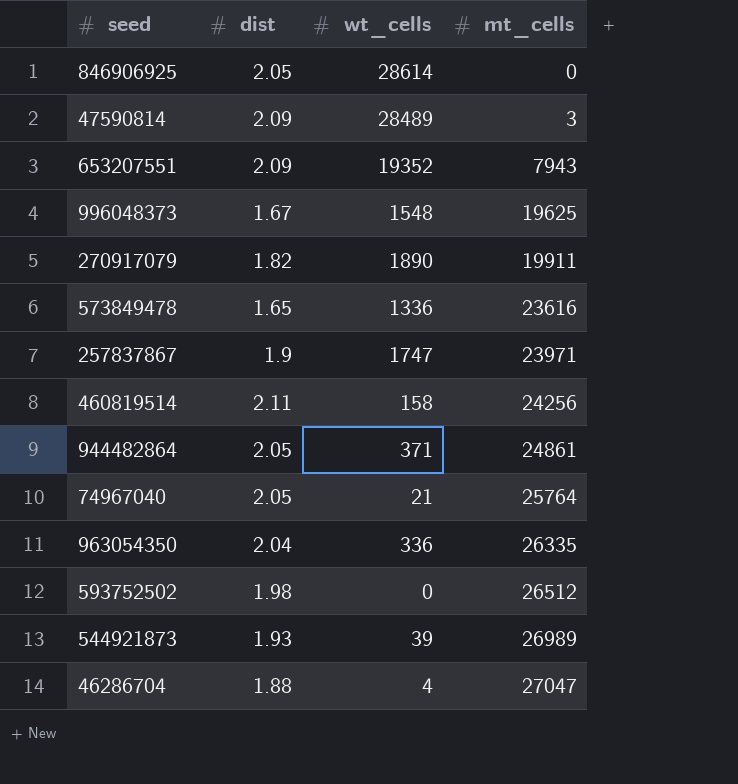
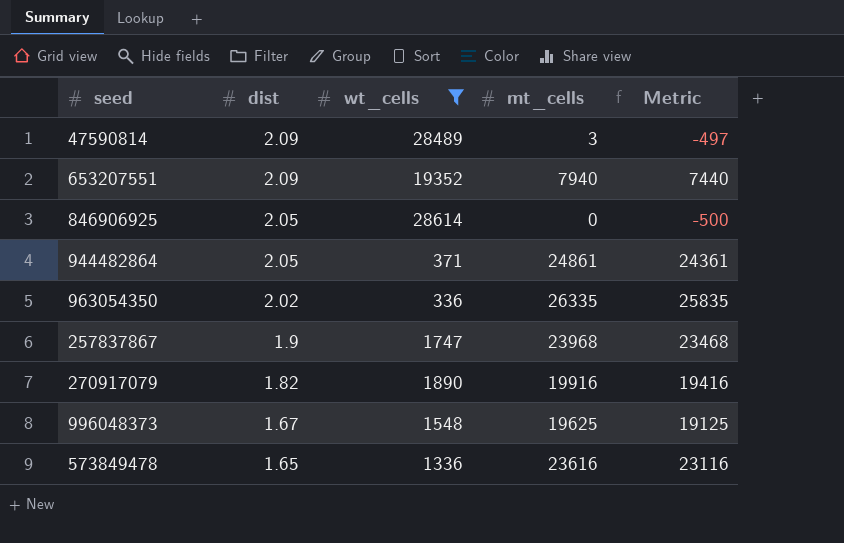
filter: none -> wt_cells >= 336
row order: mt_cells ascending -> dist descending
column Metric | formula: none -> [mt_cells] - 500
653207551 | mt_cells: 7943 -> 7940
963054350 | dist: 2.04 -> 2.02
257837867 | mt_cells: 23971 -> 23968
270917079 | mt_cells: 19911 -> 19916

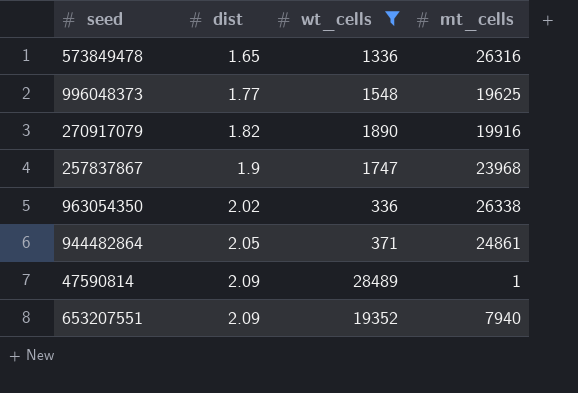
row order: dist descending -> dist ascending
column Metric | formula: [mt_cells] - 500 -> none
row 846906925: 2.05 | 28614 | 0 | -500 -> none
573849478 | mt_cells: 23616 -> 26316
996048373 | dist: 1.67 -> 1.77
963054350 | mt_cells: 26335 -> 26338
47590814 | mt_cells: 3 -> 1

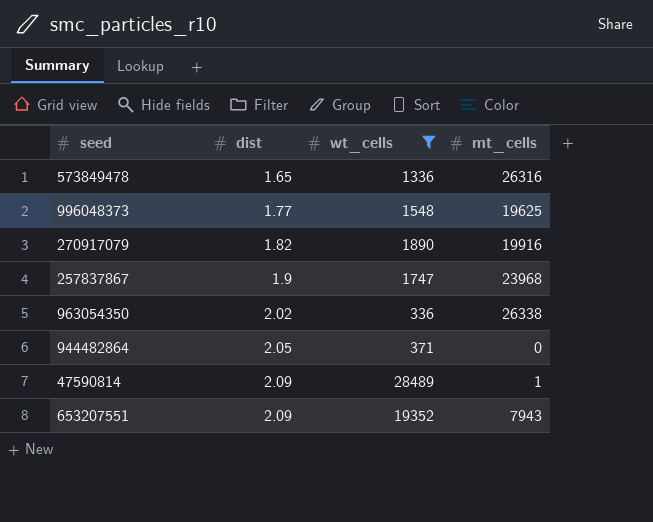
944482864 | mt_cells: 24861 -> 0
653207551 | mt_cells: 7940 -> 7943

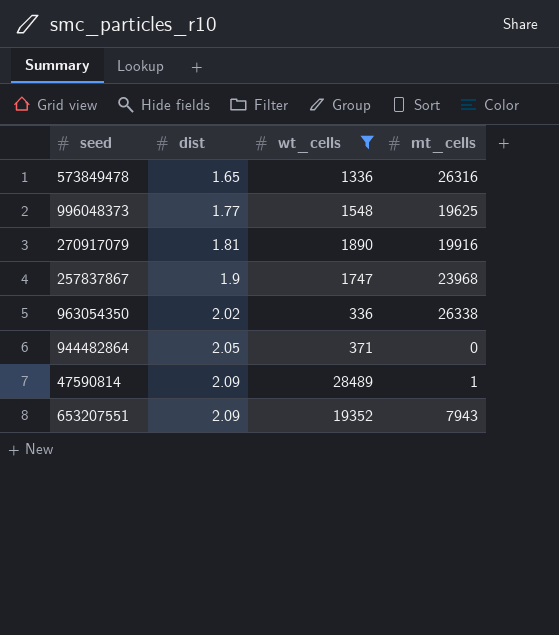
270917079 | dist: 1.82 -> 1.81

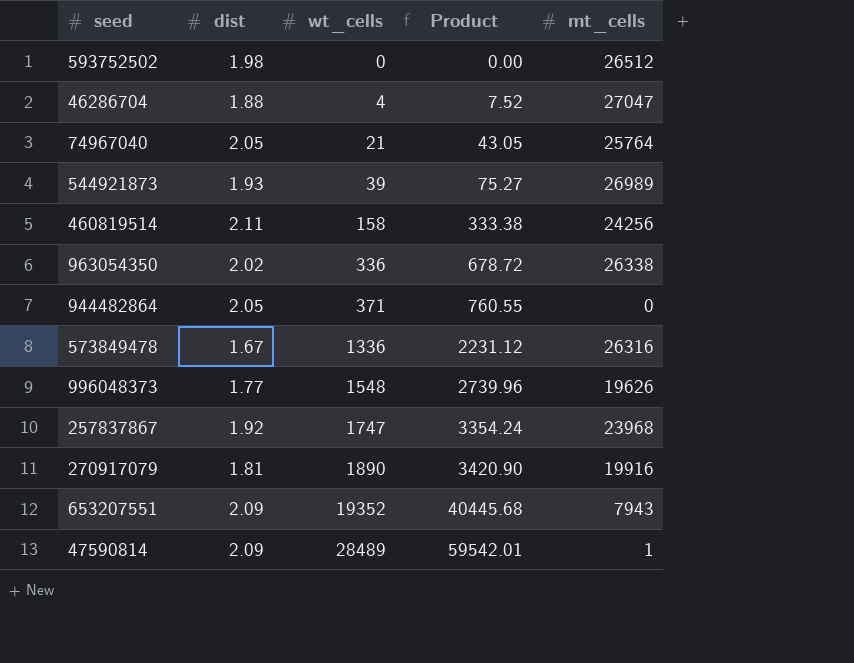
filter: wt_cells >= 336 -> none
row order: dist ascending -> wt_cells ascending
column Product | formula: none -> [dist] * [wt_cells]
573849478 | dist: 1.65 -> 1.67
996048373 | mt_cells: 19625 -> 19626
257837867 | dist: 1.9 -> 1.92

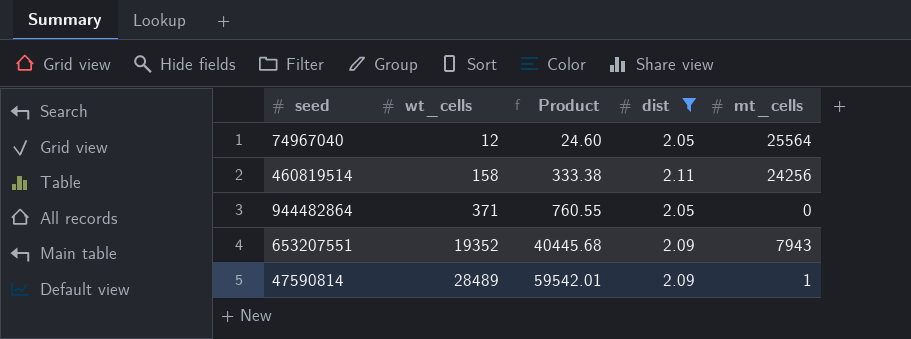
filter: none -> dist >= 2.05
column dist | position: 2 -> 4
74967040 | wt_cells: 21 -> 12
74967040 | Product: 43.05 -> 24.60
74967040 | mt_cells: 25764 -> 25564

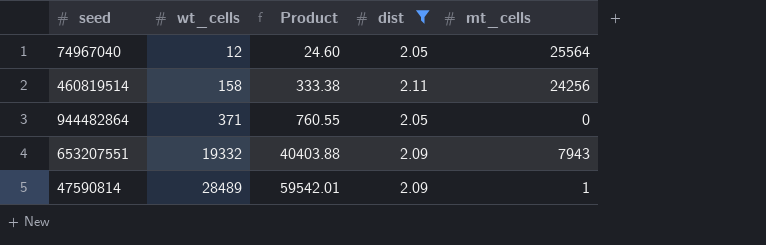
653207551 | wt_cells: 19352 -> 19332
653207551 | Product: 40445.68 -> 40403.88

